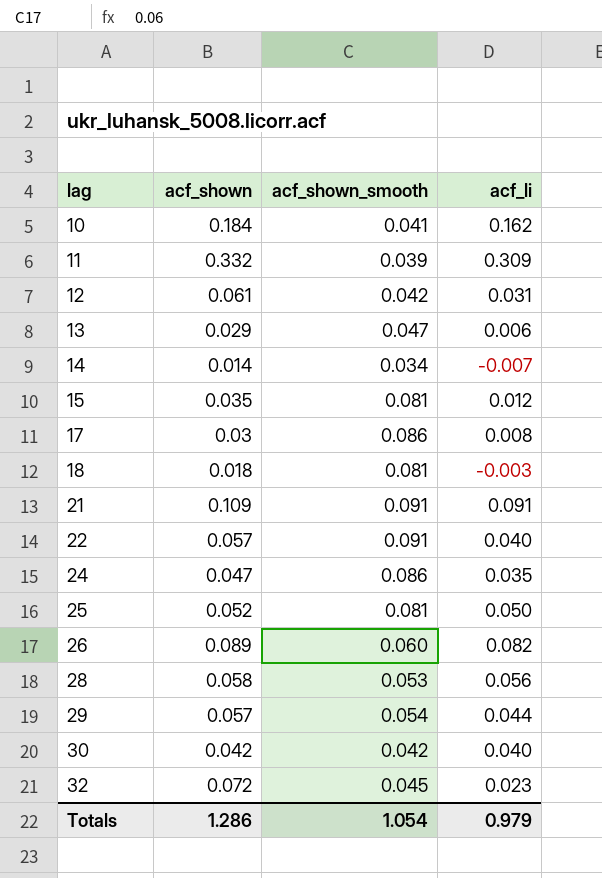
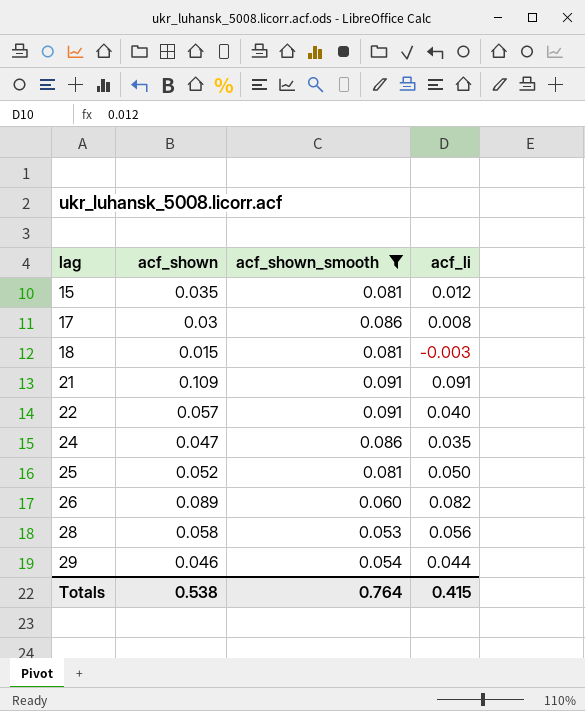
filter: none -> acf_shown_smooth >= 0.053
18 | acf_shown: 0.018 -> 0.015
29 | acf_shown: 0.057 -> 0.046
Totals | acf_shown: 1.286 -> 0.538
Totals | acf_shown_smooth: 1.054 -> 0.764
Totals | acf_li: 0.979 -> 0.415

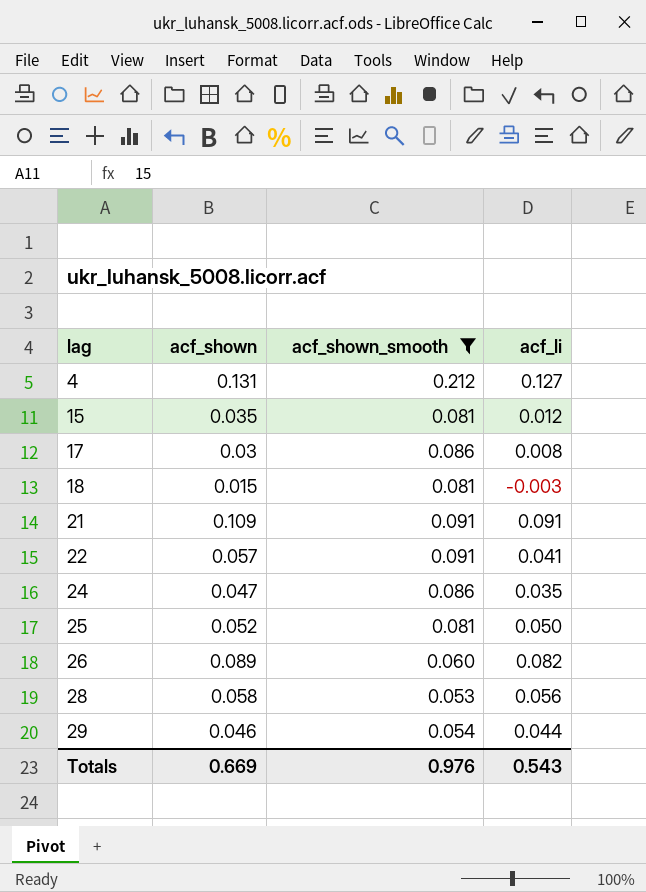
row 4: none -> 0.131 | 0.212 | 0.127
22 | acf_li: 0.040 -> 0.041
Totals | acf_shown: 0.538 -> 0.669
Totals | acf_shown_smooth: 0.764 -> 0.976
Totals | acf_li: 0.415 -> 0.543

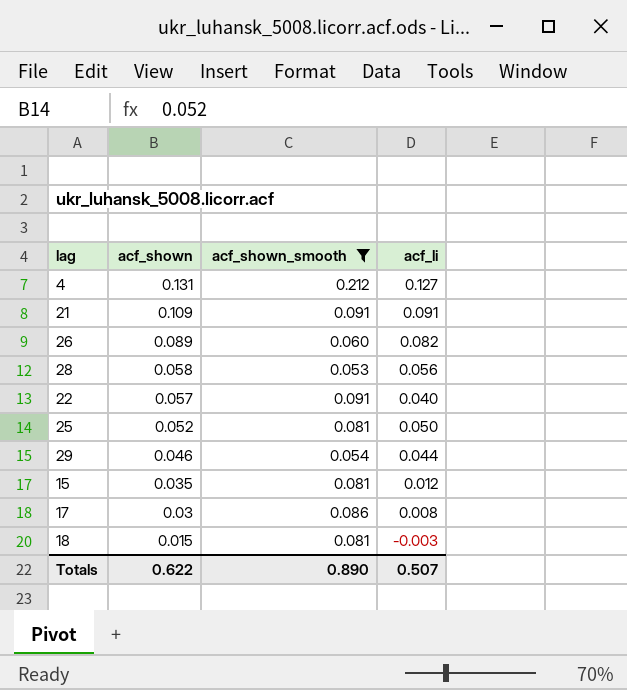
row order: lag ascending -> acf_shown descending
row 24: 0.047 | 0.086 | 0.035 -> none
22 | acf_li: 0.041 -> 0.040
Totals | acf_shown: 0.669 -> 0.622
Totals | acf_shown_smooth: 0.976 -> 0.890
Totals | acf_li: 0.543 -> 0.507

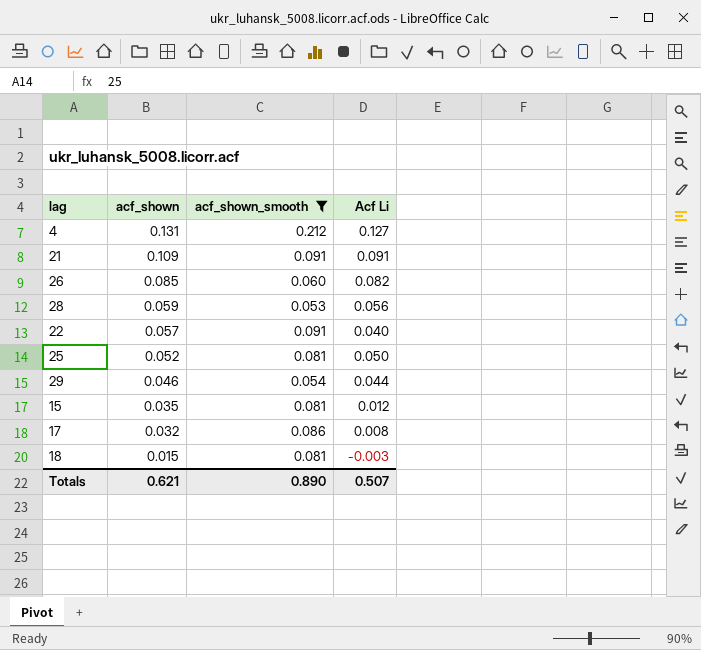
column name: acf_li -> Acf Li
26 | acf_shown: 0.089 -> 0.085
28 | acf_shown: 0.058 -> 0.059
17 | acf_shown: 0.03 -> 0.032
Totals | acf_shown: 0.622 -> 0.621

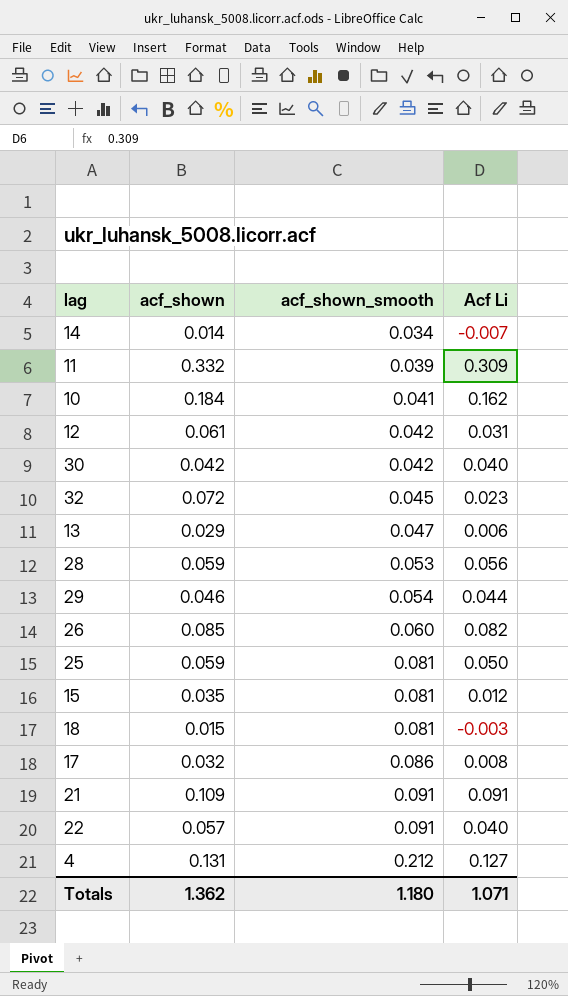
filter: acf_shown_smooth >= 0.053 -> none
row order: acf_shown descending -> acf_shown_smooth ascending
25 | acf_shown: 0.052 -> 0.059
Totals | acf_shown: 0.621 -> 1.362
Totals | acf_shown_smooth: 0.890 -> 1.180
Totals | Acf Li: 0.507 -> 1.071

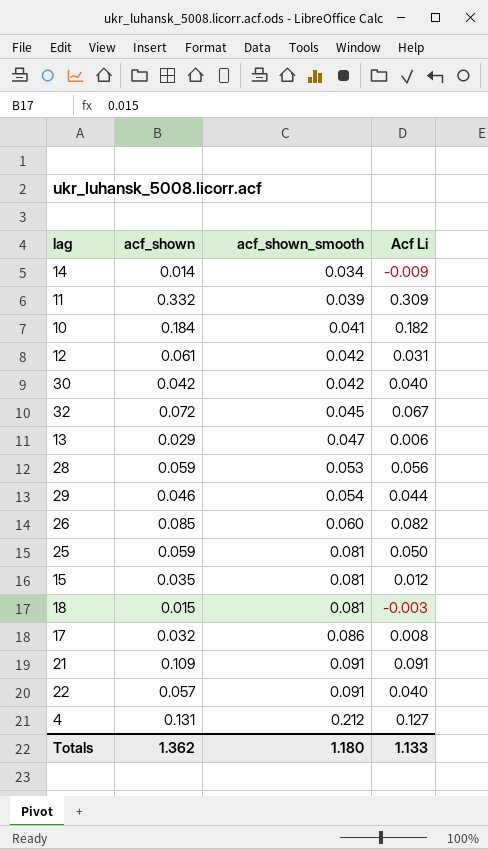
14 | Acf Li: -0.007 -> -0.009
10 | Acf Li: 0.162 -> 0.182
32 | Acf Li: 0.023 -> 0.067
Totals | Acf Li: 1.071 -> 1.133

